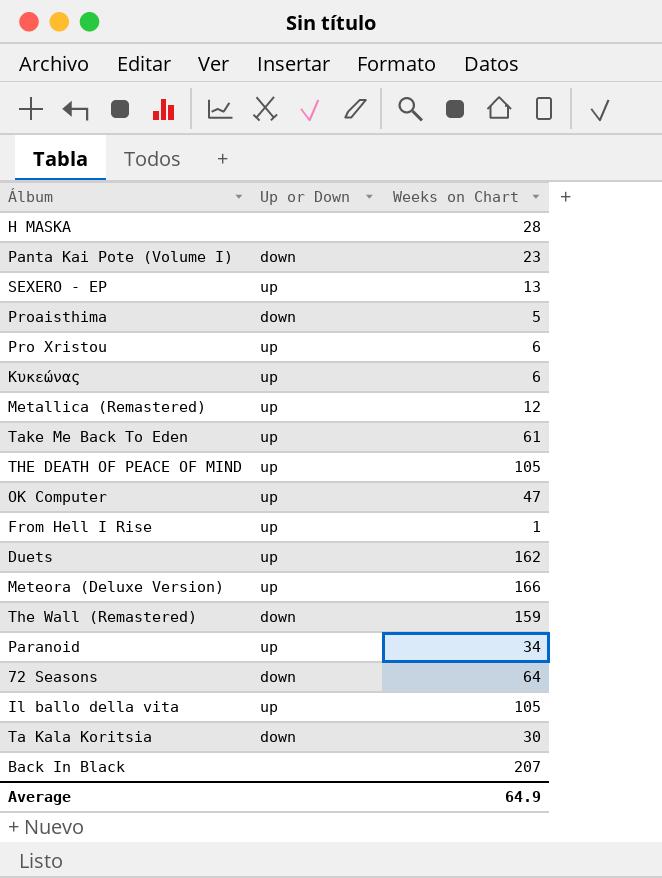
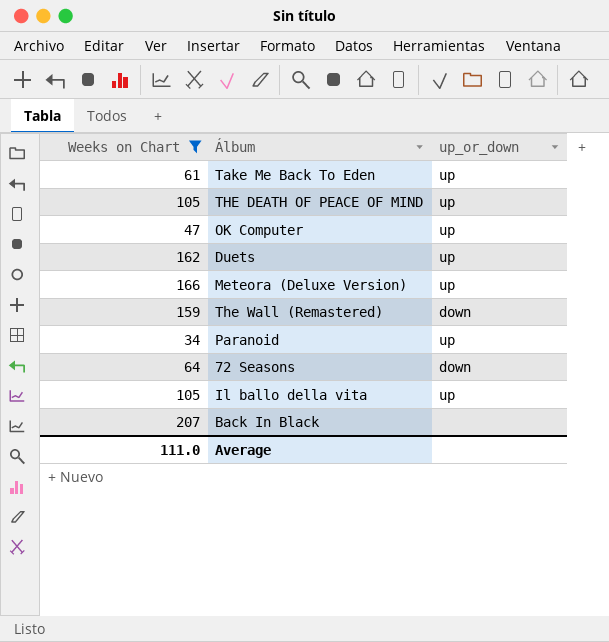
filter: none -> Weeks on Chart >= 34
column Weeks on Chart | position: 3 -> 1
column name: Up or Down -> up_or_down
Average | Weeks on Chart: 64.9 -> 111.0

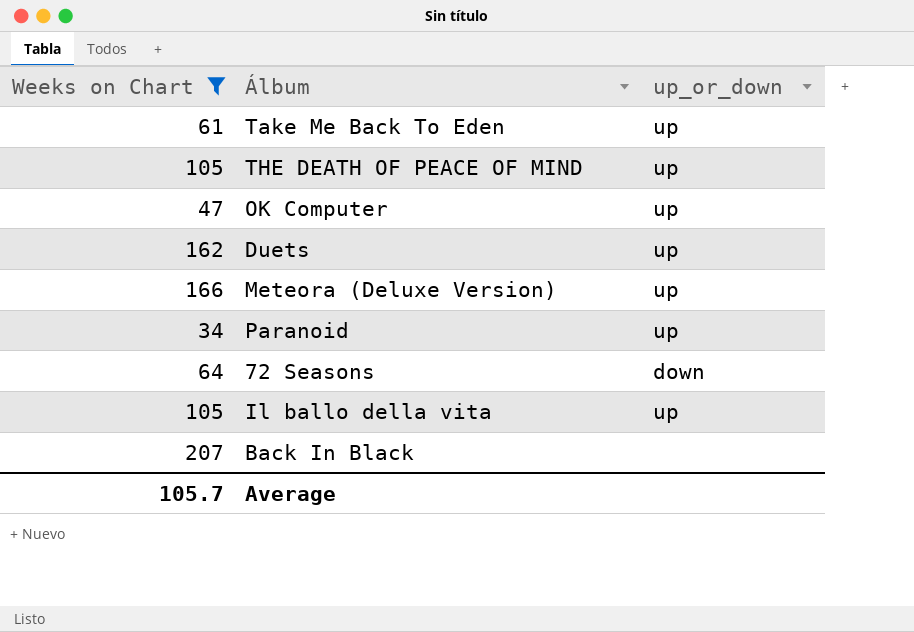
row The Wall (Remastered): 159 | down -> none
Average | Weeks on Chart: 111.0 -> 105.7

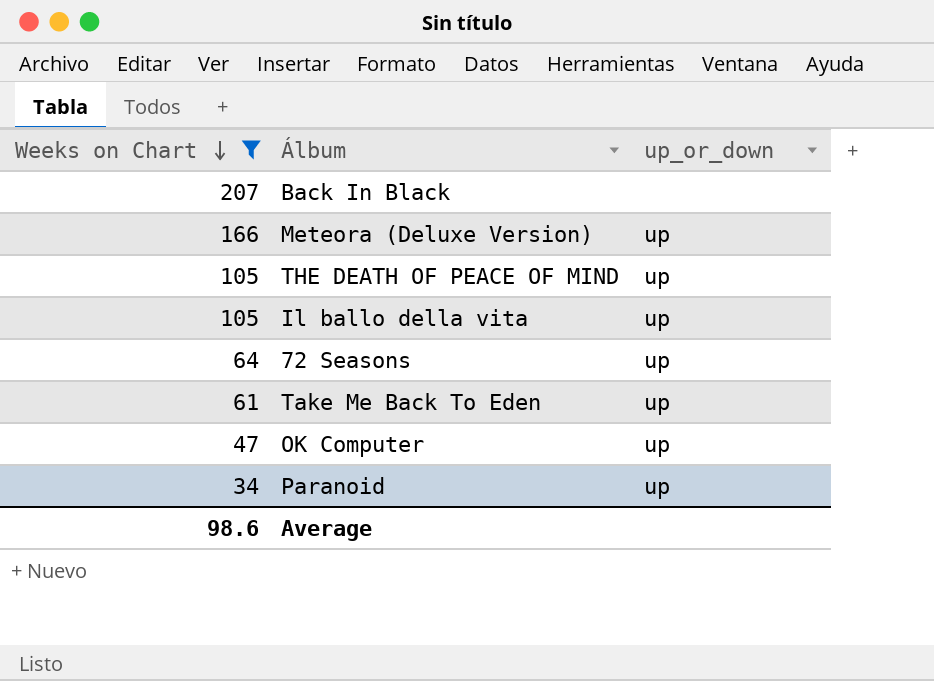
row order: none -> Weeks on Chart descending
row Duets: 162 | up -> none
72 Seasons | up_or_down: down -> up
Average | Weeks on Chart: 105.7 -> 98.6

